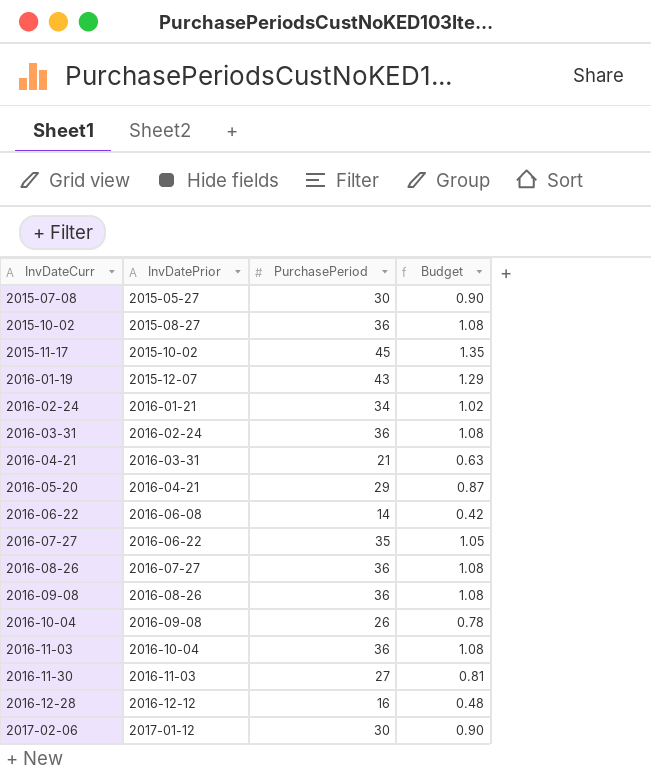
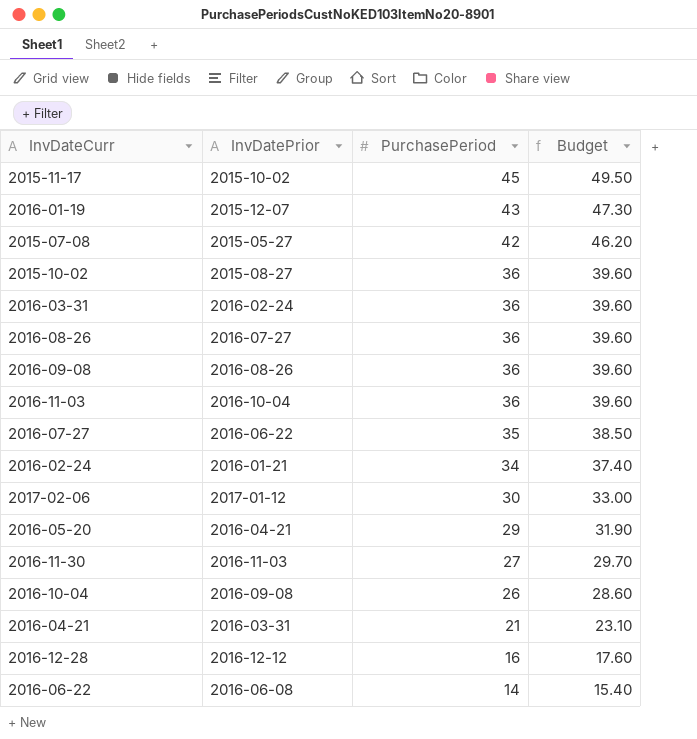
row order: InvDateCurr ascending -> PurchasePeriod descending
column Budget | formula: [PurchasePeriod] * 0.03 -> [PurchasePeriod] * 1.1
2015-07-08 | PurchasePeriod: 30 -> 42

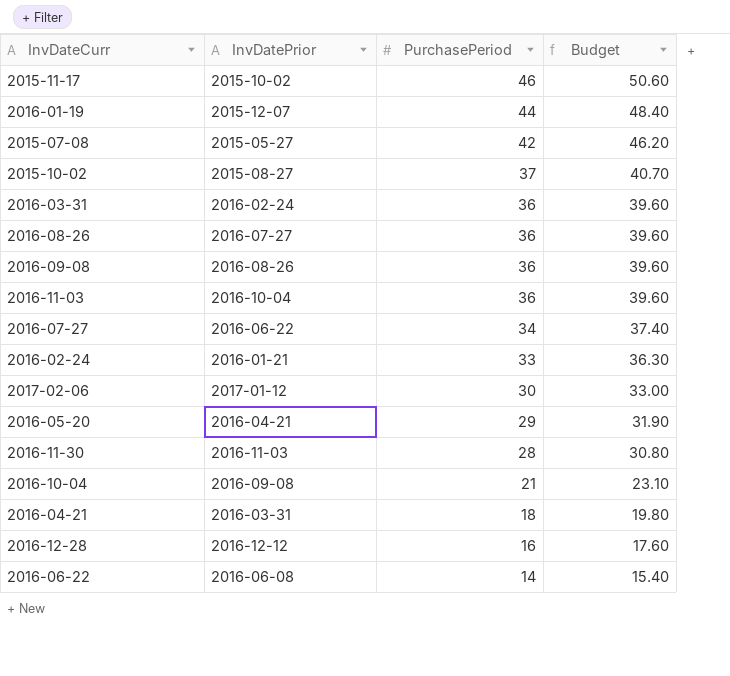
2015-11-17 | PurchasePeriod: 45 -> 46
2015-11-17 | Budget: 49.50 -> 50.60
2016-01-19 | PurchasePeriod: 43 -> 44
2016-01-19 | Budget: 47.30 -> 48.40
2015-10-02 | PurchasePeriod: 36 -> 37
2015-10-02 | Budget: 39.60 -> 40.70
2016-07-27 | PurchasePeriod: 35 -> 34
2016-07-27 | Budget: 38.50 -> 37.40
2016-02-24 | PurchasePeriod: 34 -> 33
2016-02-24 | Budget: 37.40 -> 36.30
2016-11-30 | PurchasePeriod: 27 -> 28
2016-11-30 | Budget: 29.70 -> 30.80
2016-10-04 | PurchasePeriod: 26 -> 21
2016-10-04 | Budget: 28.60 -> 23.10
2016-04-21 | PurchasePeriod: 21 -> 18
2016-04-21 | Budget: 23.10 -> 19.80

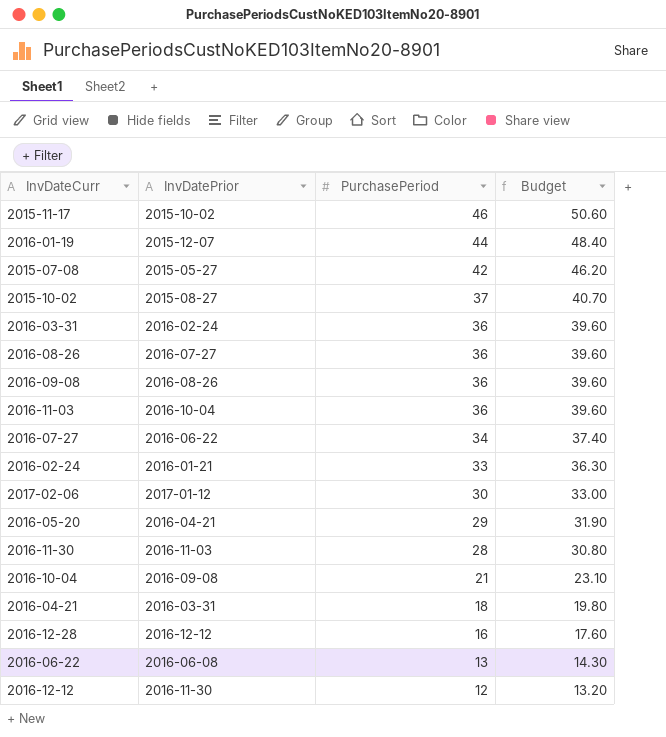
2016-06-22 | PurchasePeriod: 14 -> 13
2016-06-22 | Budget: 15.40 -> 14.30
row 2016-12-12: none -> 2016-11-30 | 12 | 13.20

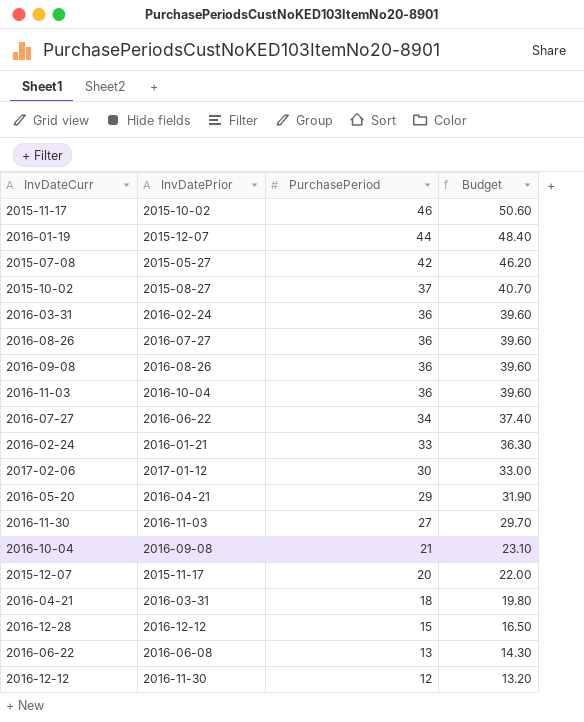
2016-11-30 | PurchasePeriod: 28 -> 27
2016-11-30 | Budget: 30.80 -> 29.70
row 2015-12-07: none -> 2015-11-17 | 20 | 22.00
2016-12-28 | PurchasePeriod: 16 -> 15
2016-12-28 | Budget: 17.60 -> 16.50

